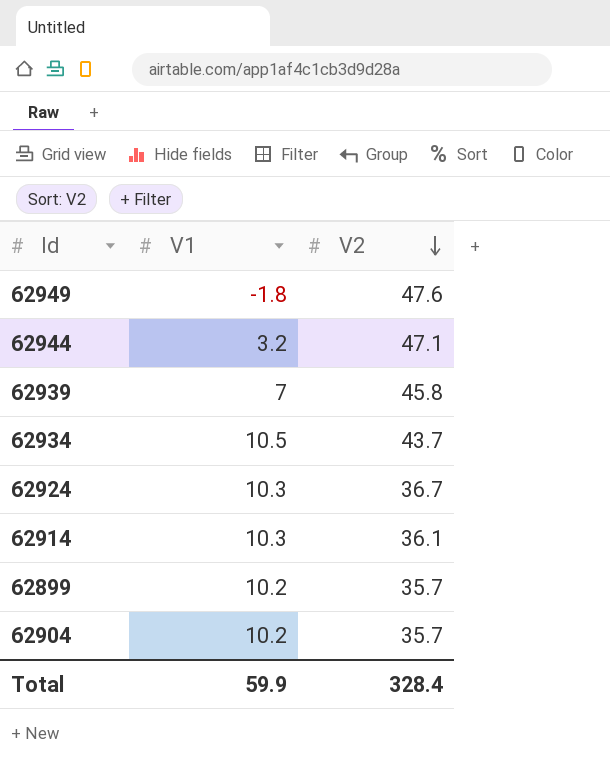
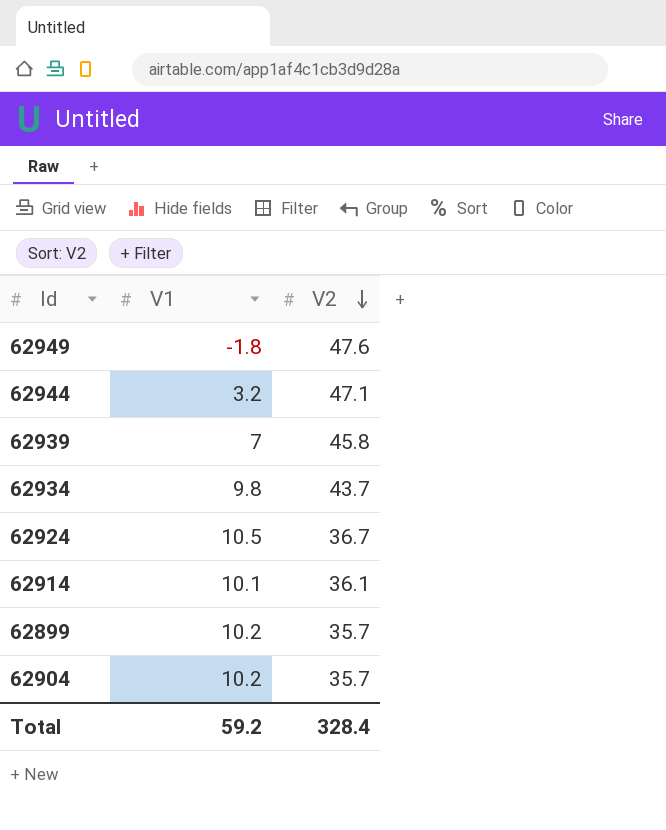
62934 | V1: 10.5 -> 9.8
62924 | V1: 10.3 -> 10.5
62914 | V1: 10.3 -> 10.1
Total | V1: 59.9 -> 59.2

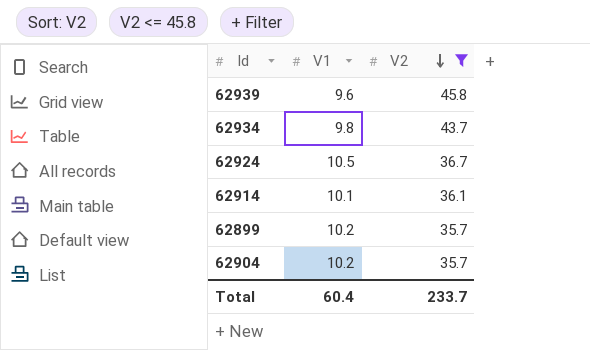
filter: none -> V2 <= 45.8
62939 | V1: 7 -> 9.6
Total | V1: 59.2 -> 60.4
Total | V2: 328.4 -> 233.7

